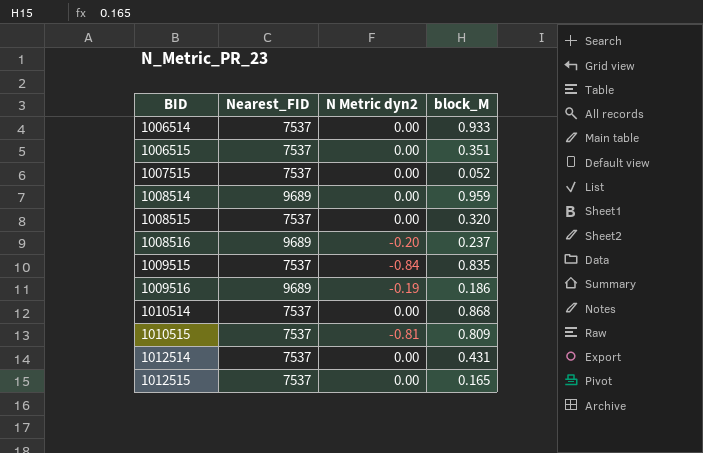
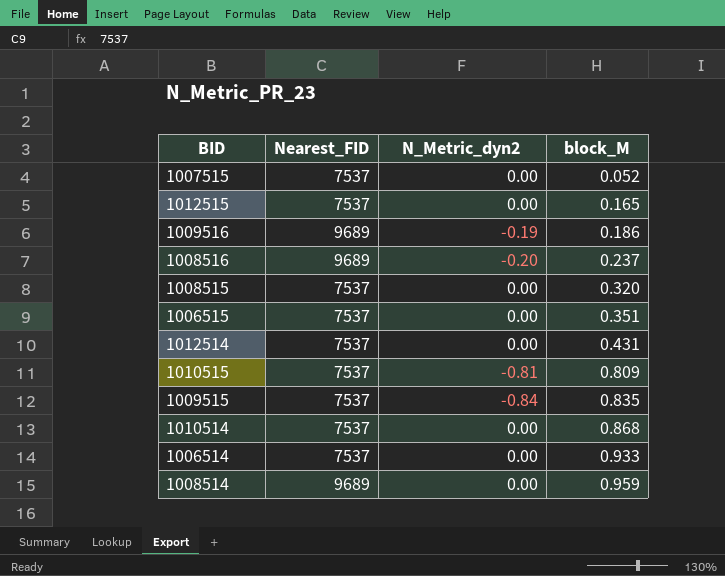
row order: BID ascending -> block_M ascending
column name: N Metric dyn2 -> N_Metric_dyn2

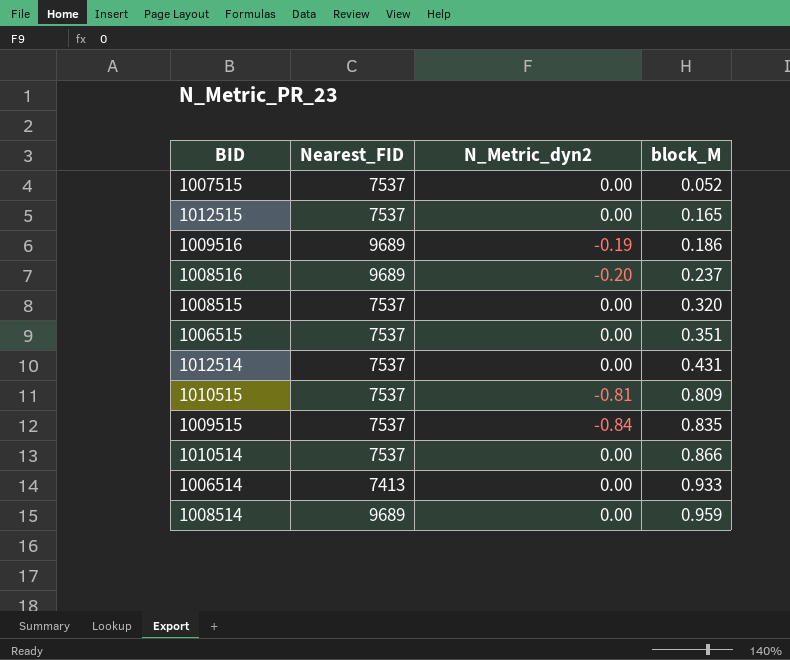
1010514 | block_M: 0.868 -> 0.866
1006514 | Nearest_FID: 7537 -> 7413

